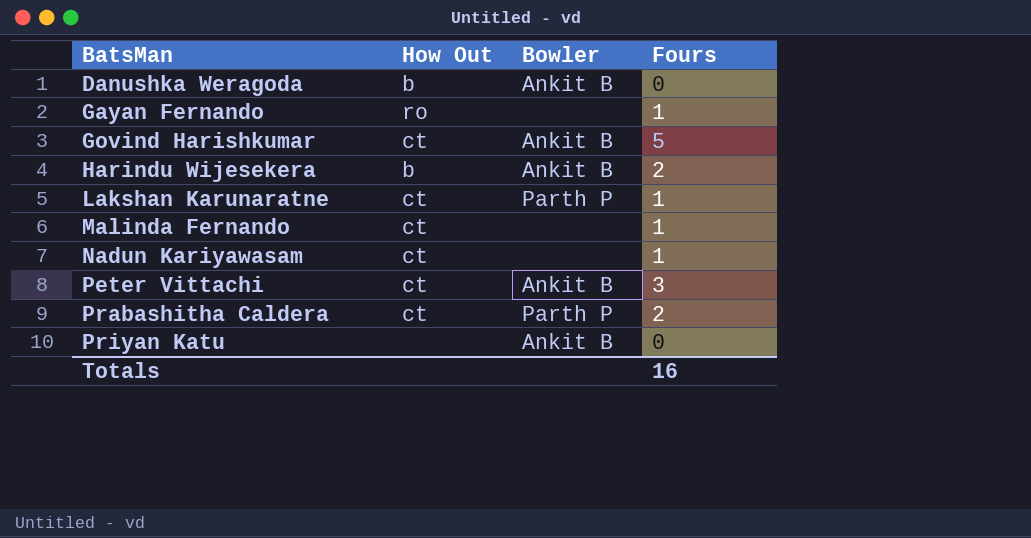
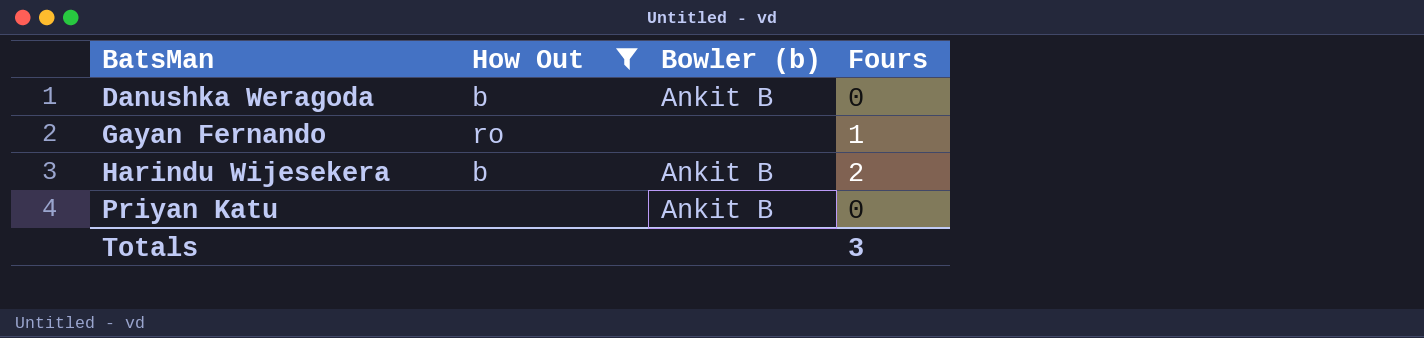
filter: none -> How Out != ct
column name: Bowler -> Bowler (b)
Totals | Fours: 16 -> 3

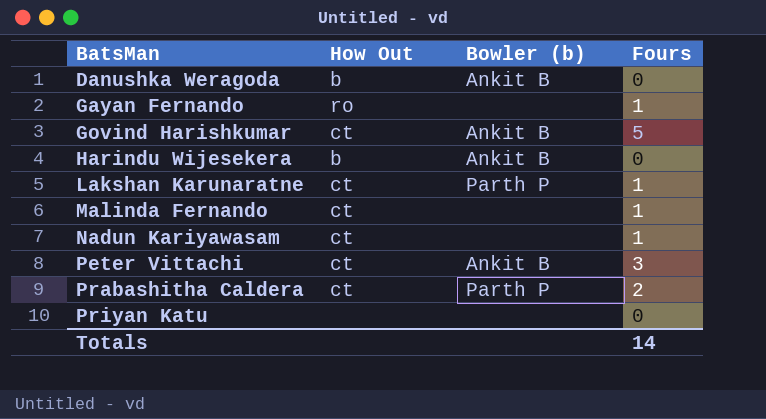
filter: How Out != ct -> none
Harindu Wijesekera | Fours: 2 -> 0
Priyan Katu | Bowler (b): Ankit B -> none
Totals | Fours: 3 -> 14

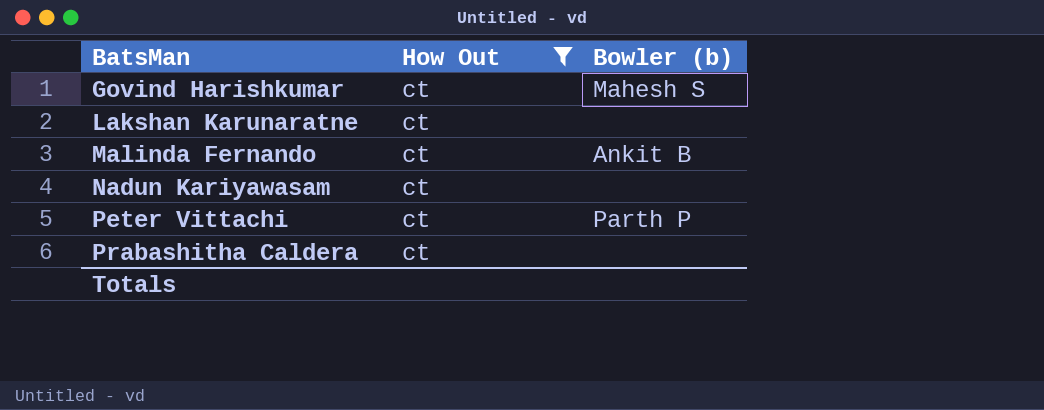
filter: none -> How Out = ct
column Fours | position: 4 -> none
Govind Harishkumar | Bowler (b): Ankit B -> Mahesh S
Lakshan Karunaratne | Bowler (b): Parth P -> none
Malinda Fernando | Bowler (b): none -> Ankit B
Peter Vittachi | Bowler (b): Ankit B -> Parth P
Prabashitha Caldera | Bowler (b): Parth P -> none

